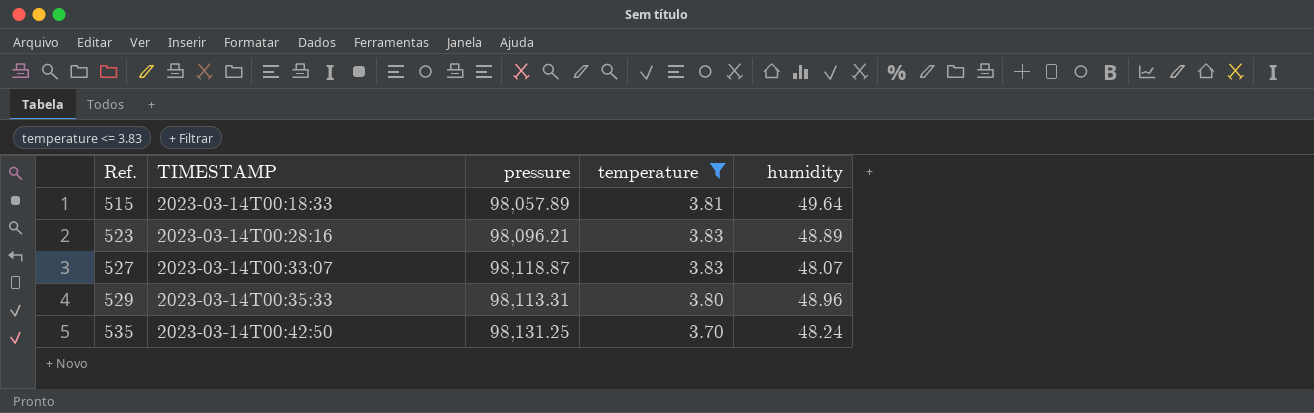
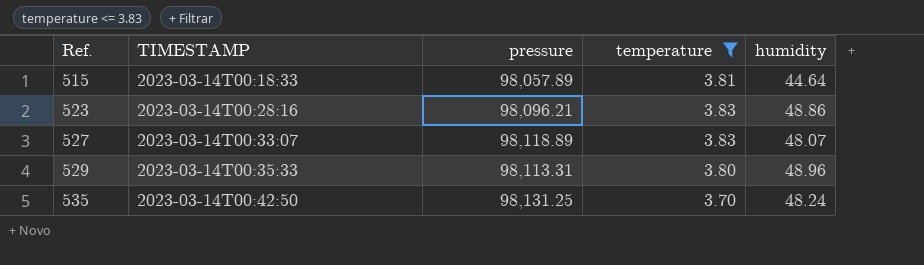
515 | humidity: 49.64 -> 44.64
523 | humidity: 48.89 -> 48.86
527 | pressure: 98,118.87 -> 98,118.89

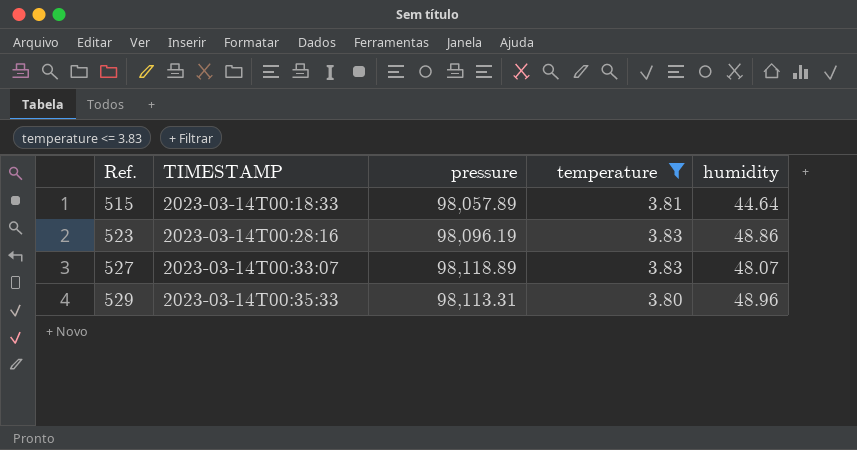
row 535: 2023-03-14T00:42:50 | 98,131.25 | 3.70 | 48.24 -> none
523 | pressure: 98,096.21 -> 98,096.19

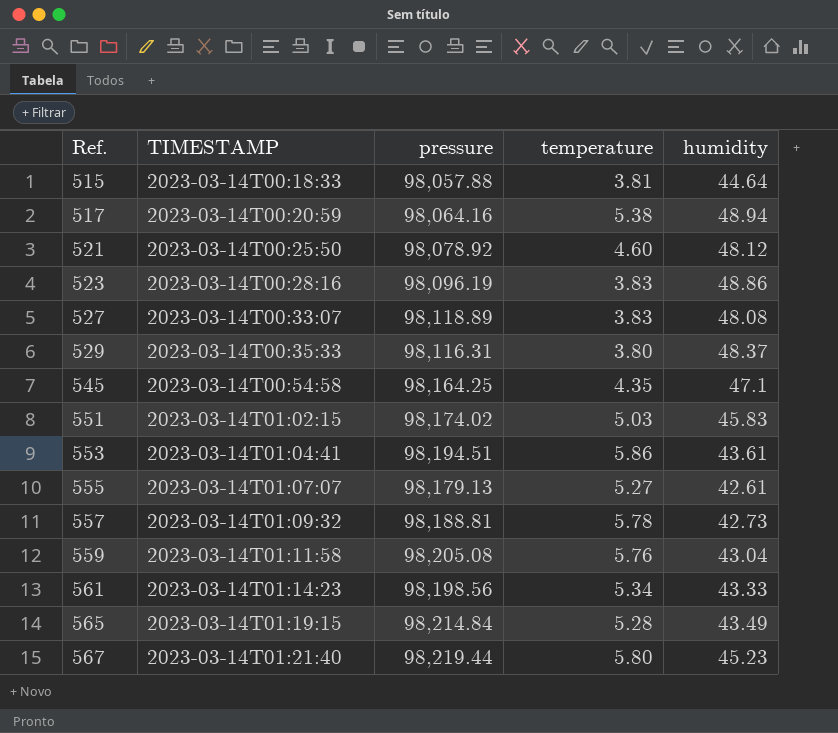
filter: temperature <= 3.83 -> none
515 | pressure: 98,057.89 -> 98,057.88
527 | humidity: 48.07 -> 48.08
529 | pressure: 98,113.31 -> 98,116.31
529 | humidity: 48.96 -> 48.37

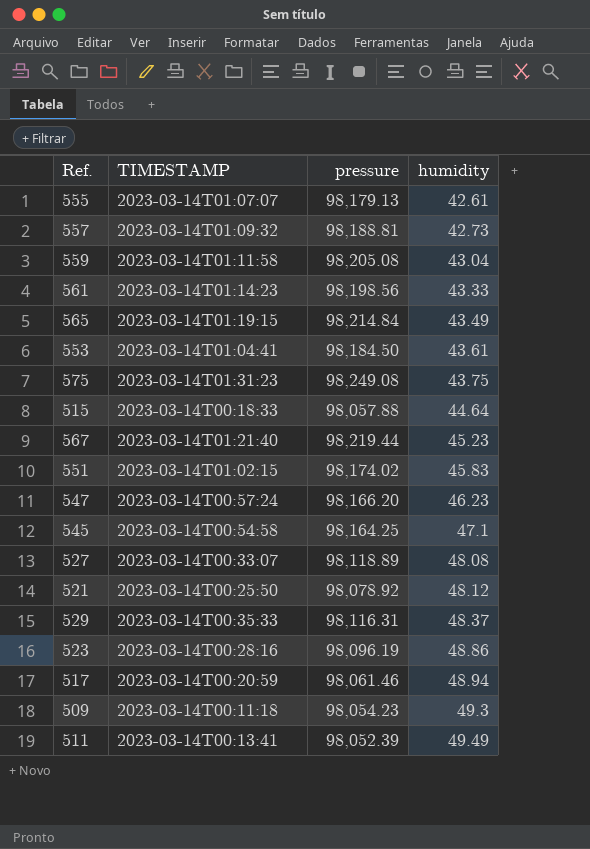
row order: Ref. ascending -> humidity ascending
column temperature | position: 4 -> none
553 | pressure: 98,194.51 -> 98,184.50
row 575: none -> 2023-03-14T01:31:23 | 98,249.08 | 43.75
row 547: none -> 2023-03-14T00:57:24 | 98,166.20 | 46.23
517 | pressure: 98,064.16 -> 98,061.46
row 509: none -> 2023-03-14T00:11:18 | 98,054.23 | 49.3
row 511: none -> 2023-03-14T00:13:41 | 98,052.39 | 49.49

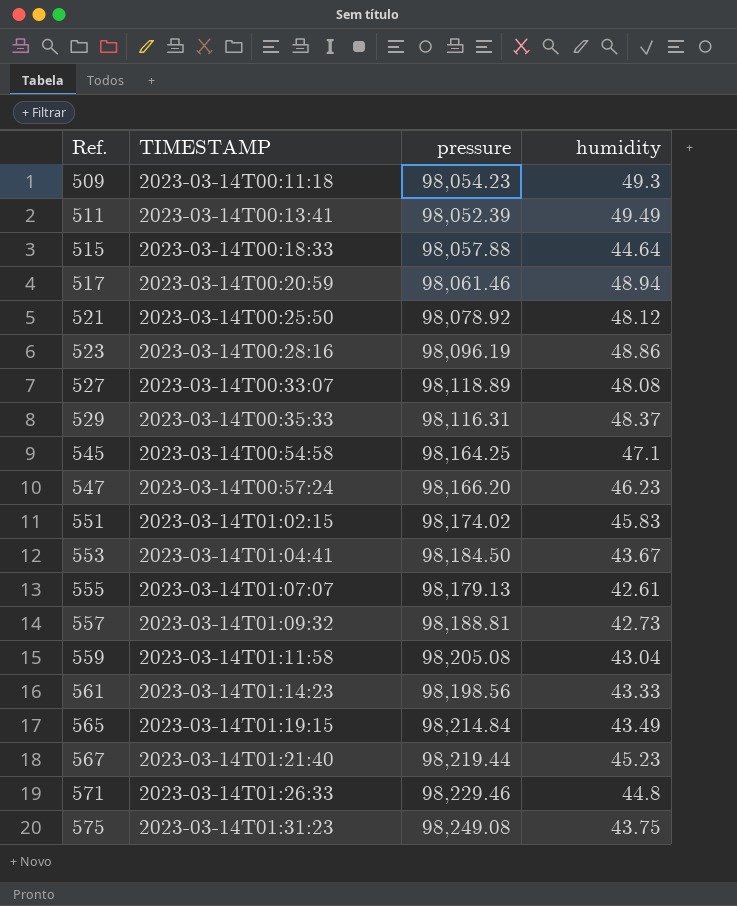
row order: humidity ascending -> Ref. ascending
553 | humidity: 43.61 -> 43.67
row 571: none -> 2023-03-14T01:26:33 | 98,229.46 | 44.8

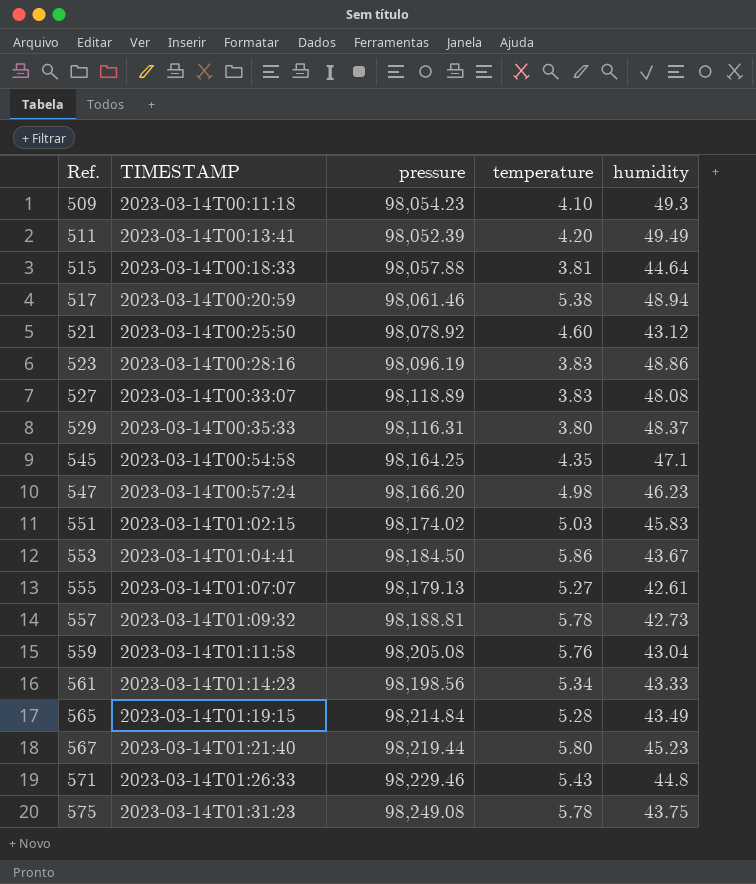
column temperature | position: none -> 4
521 | humidity: 48.12 -> 43.12

